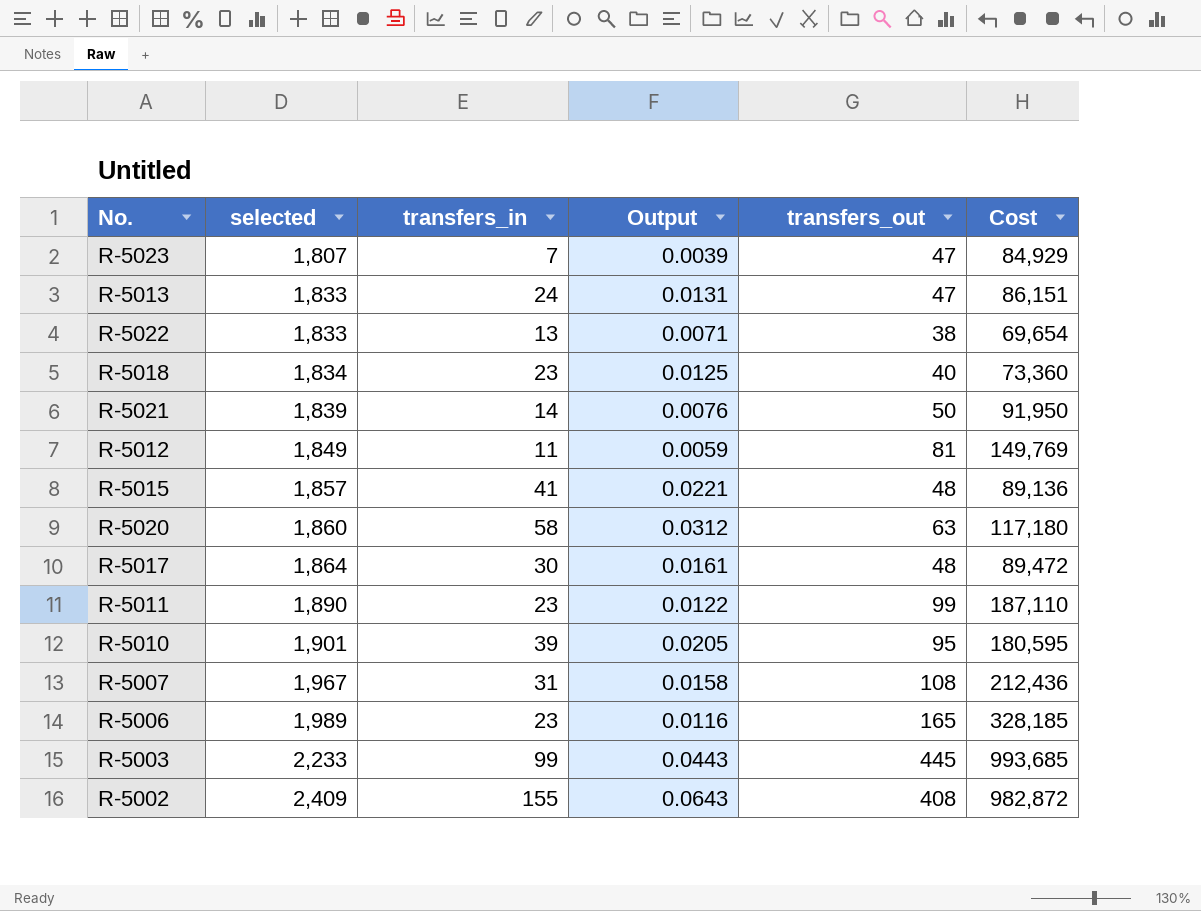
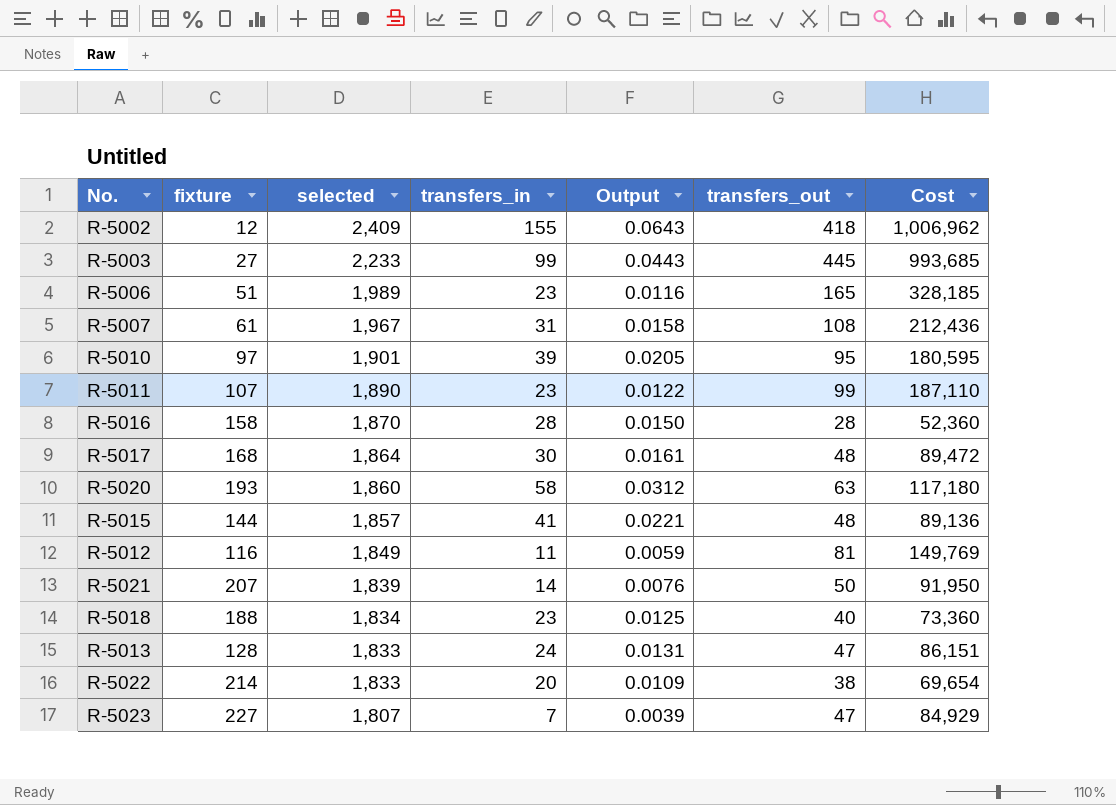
row order: selected ascending -> selected descending
column fixture | position: none -> 2
R-5002 | transfers_out: 408 -> 418
R-5002 | Cost: 982,872 -> 1,006,962
row R-5016: none -> 158 | 1,870 | 28 | 0.0150 | 28 | 52,360
R-5022 | transfers_in: 13 -> 20
R-5022 | Output: 0.0071 -> 0.0109

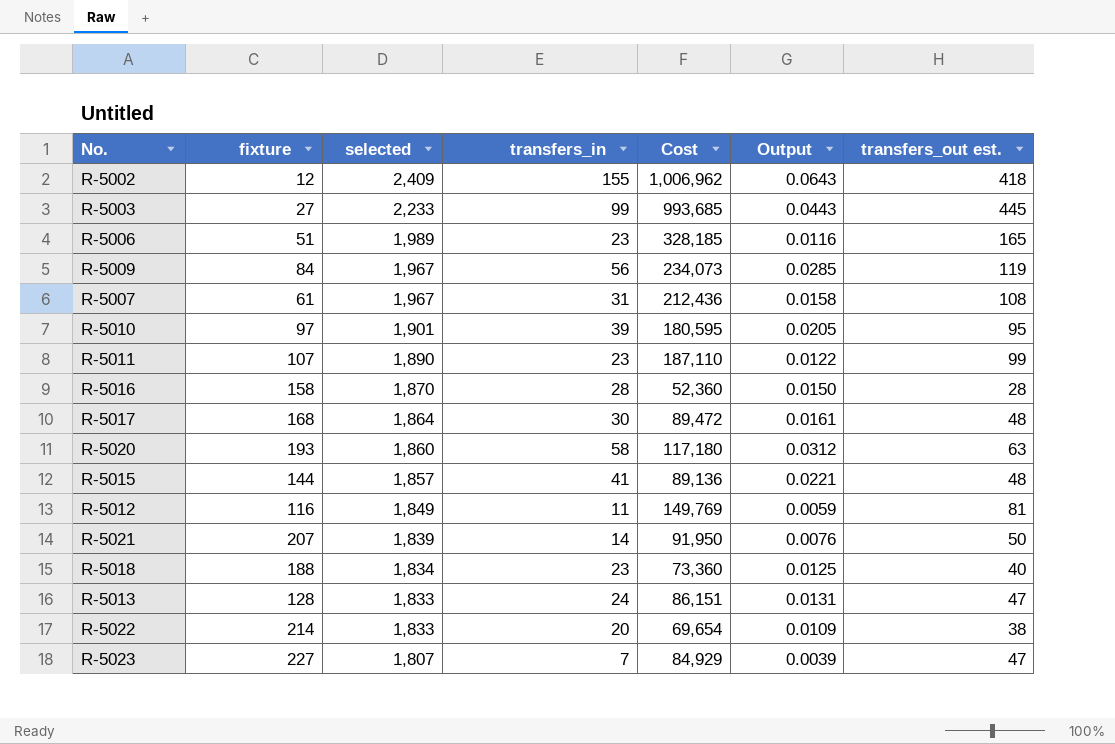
column Cost | position: 7 -> 5
column name: transfers_out -> transfers_out est.
row R-5009: none -> 84 | 1,967 | 56 | 234,073 | 0.0285 | 119

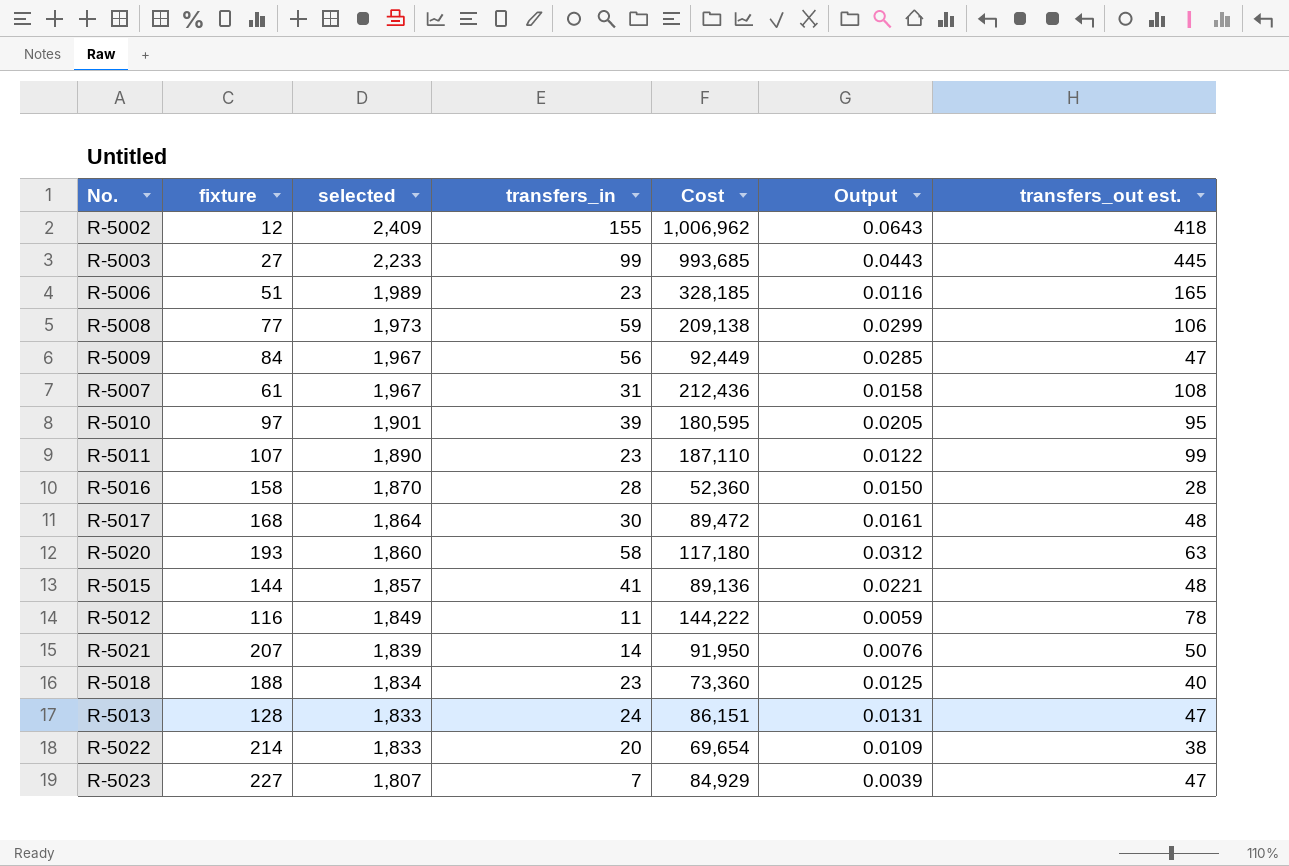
row R-5008: none -> 77 | 1,973 | 59 | 209,138 | 0.0299 | 106
R-5009 | Cost: 234,073 -> 92,449
R-5009 | transfers_out est.: 119 -> 47
R-5012 | Cost: 149,769 -> 144,222
R-5012 | transfers_out est.: 81 -> 78

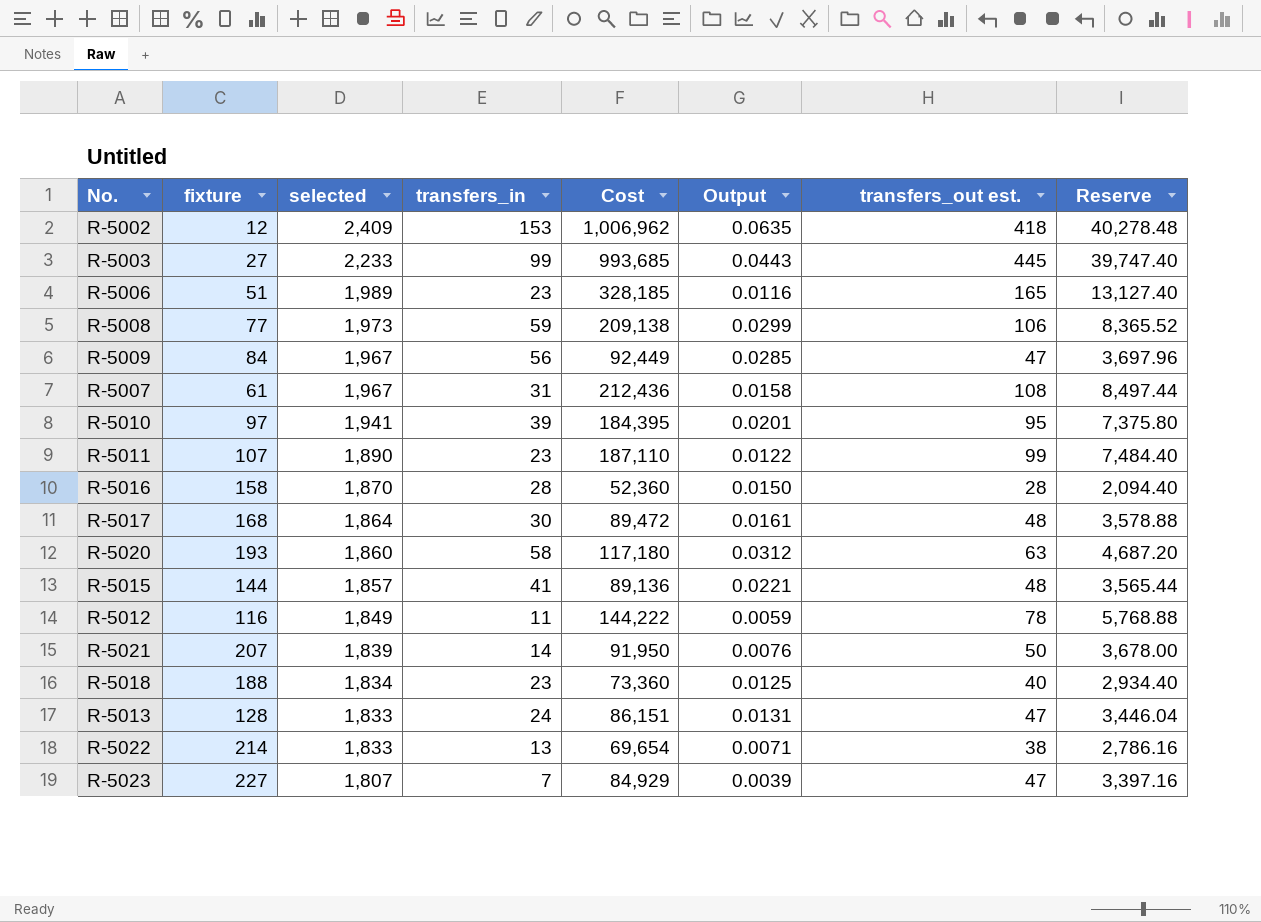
column Reserve | formula: none -> [Cost] * 0.04
R-5002 | transfers_in: 155 -> 153
R-5002 | Output: 0.0643 -> 0.0635
R-5010 | selected: 1,901 -> 1,941
R-5010 | Cost: 180,595 -> 184,395
R-5010 | Output: 0.0205 -> 0.0201
R-5022 | transfers_in: 20 -> 13
R-5022 | Output: 0.0109 -> 0.0071

